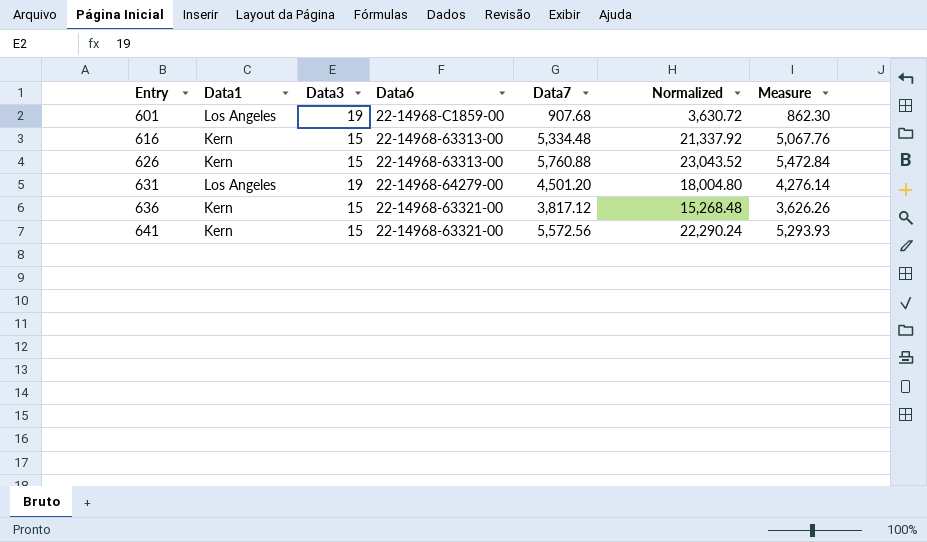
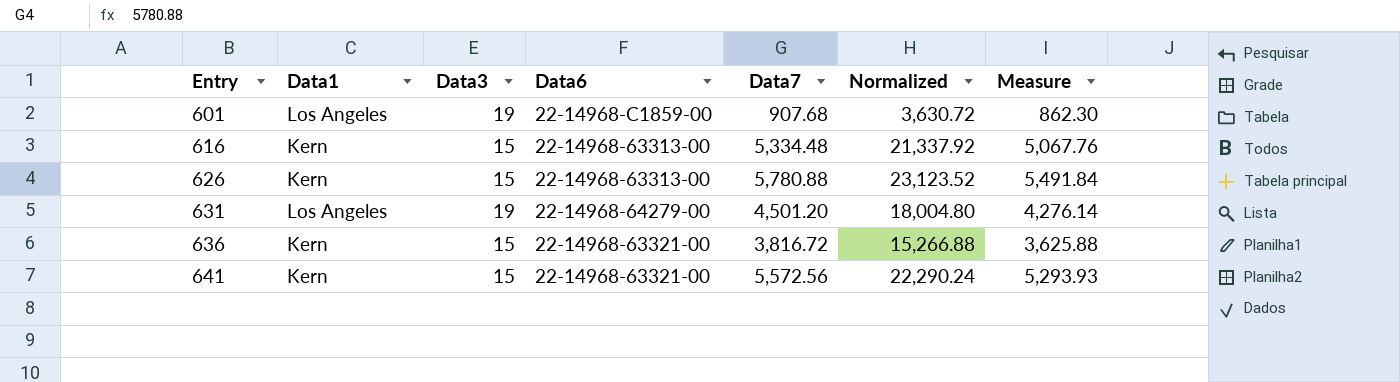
626 | Data7: 5,760.88 -> 5,780.88
626 | Normalized: 23,043.52 -> 23,123.52
626 | Measure: 5,472.84 -> 5,491.84
636 | Data7: 3,817.12 -> 3,816.72
636 | Normalized: 15,268.48 -> 15,266.88
636 | Measure: 3,626.26 -> 3,625.88

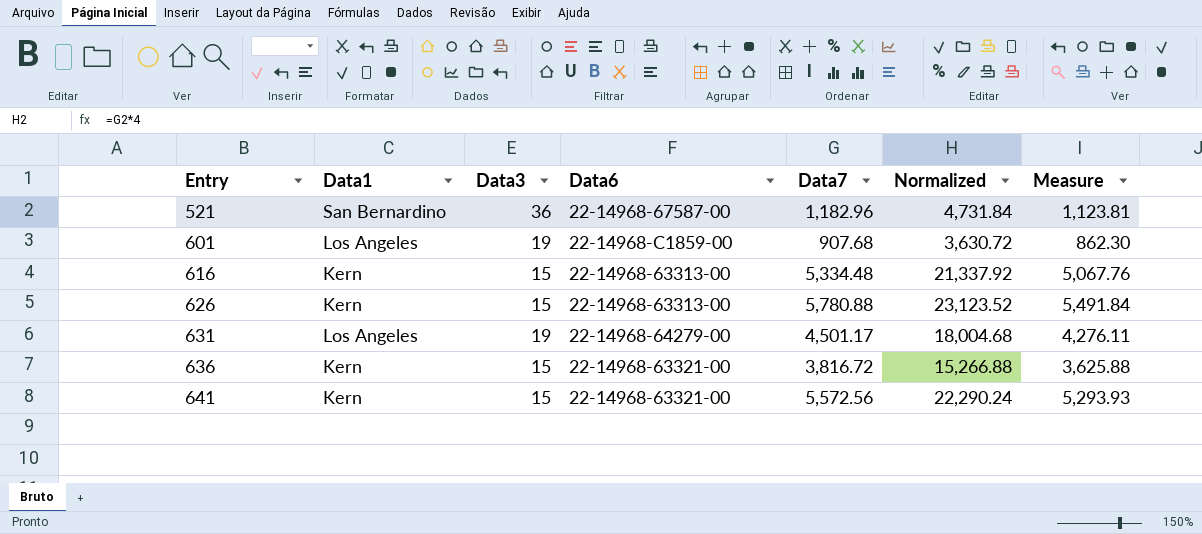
row 521: none -> San Bernardino | 36 | 22-14968-67587-00 | 1,182.96 | 4,731.84 | 1,123.81
631 | Data7: 4,501.20 -> 4,501.17
631 | Normalized: 18,004.80 -> 18,004.68
631 | Measure: 4,276.14 -> 4,276.11

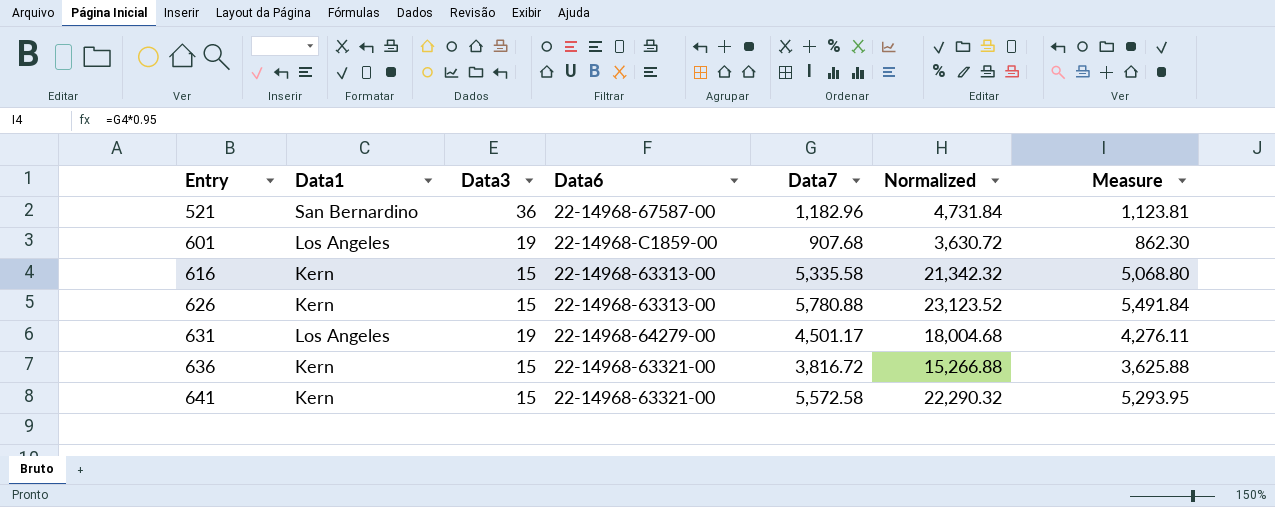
616 | Data7: 5,334.48 -> 5,335.58
616 | Normalized: 21,337.92 -> 21,342.32
616 | Measure: 5,067.76 -> 5,068.80
641 | Data7: 5,572.56 -> 5,572.58
641 | Normalized: 22,290.24 -> 22,290.32
641 | Measure: 5,293.93 -> 5,293.95

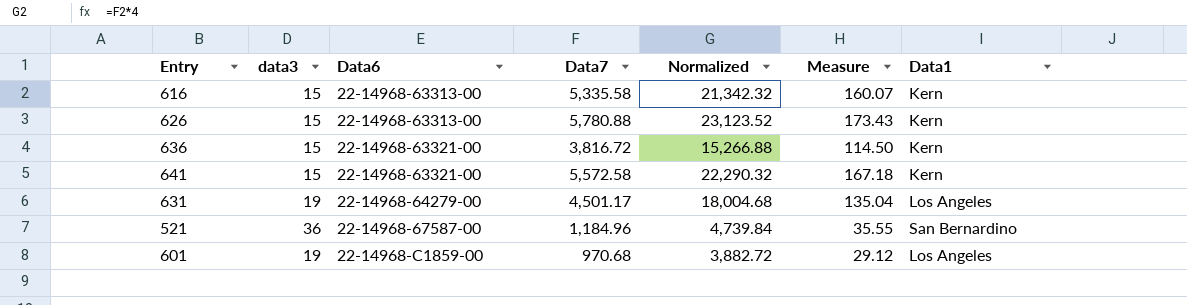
row order: Entry ascending -> Data6 ascending
column name: Data3 -> data3
column Measure | formula: [Data7] * 0.95 -> [Data7] * 0.03
column Data1 | position: 2 -> 7
521 | Data7: 1,182.96 -> 1,184.96
521 | Normalized: 4,731.84 -> 4,739.84
601 | Data7: 907.68 -> 970.68
601 | Normalized: 3,630.72 -> 3,882.72

